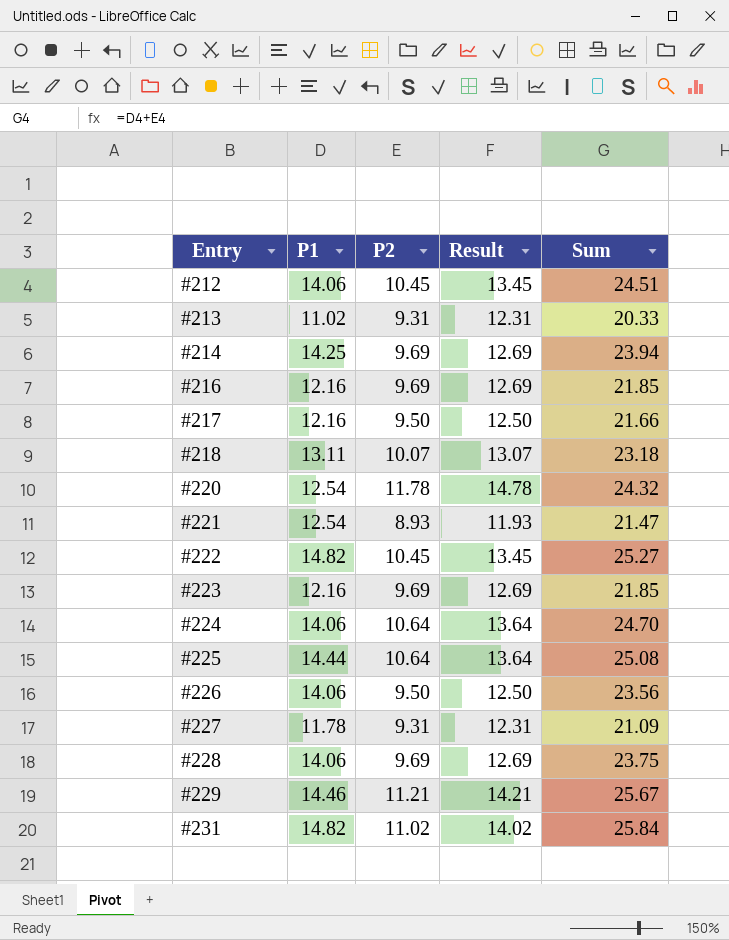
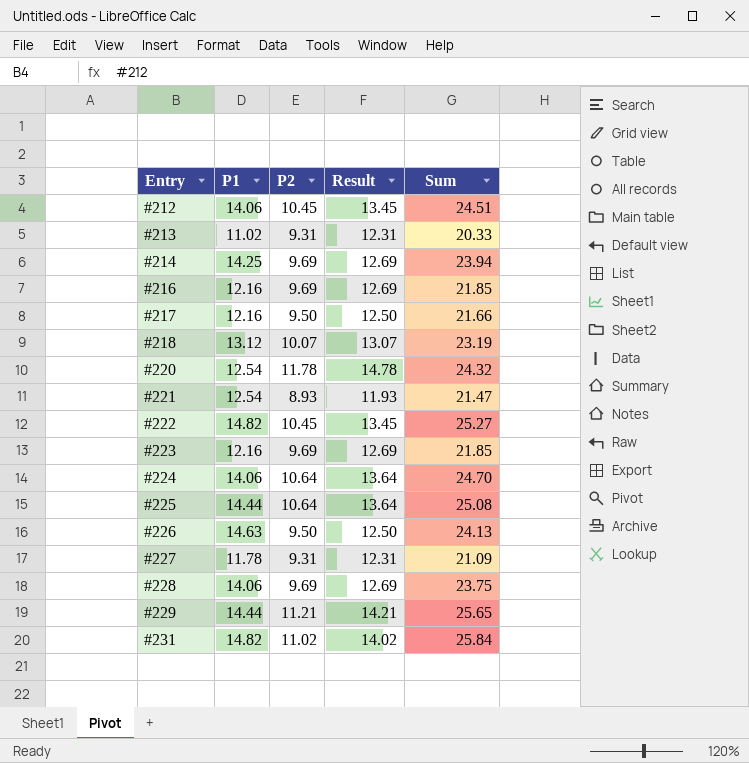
#218 | P1: 13.11 -> 13.12
#218 | Sum: 23.18 -> 23.19
#226 | P1: 14.06 -> 14.63
#226 | Sum: 23.56 -> 24.13
#229 | P1: 14.46 -> 14.44
#229 | Sum: 25.67 -> 25.65

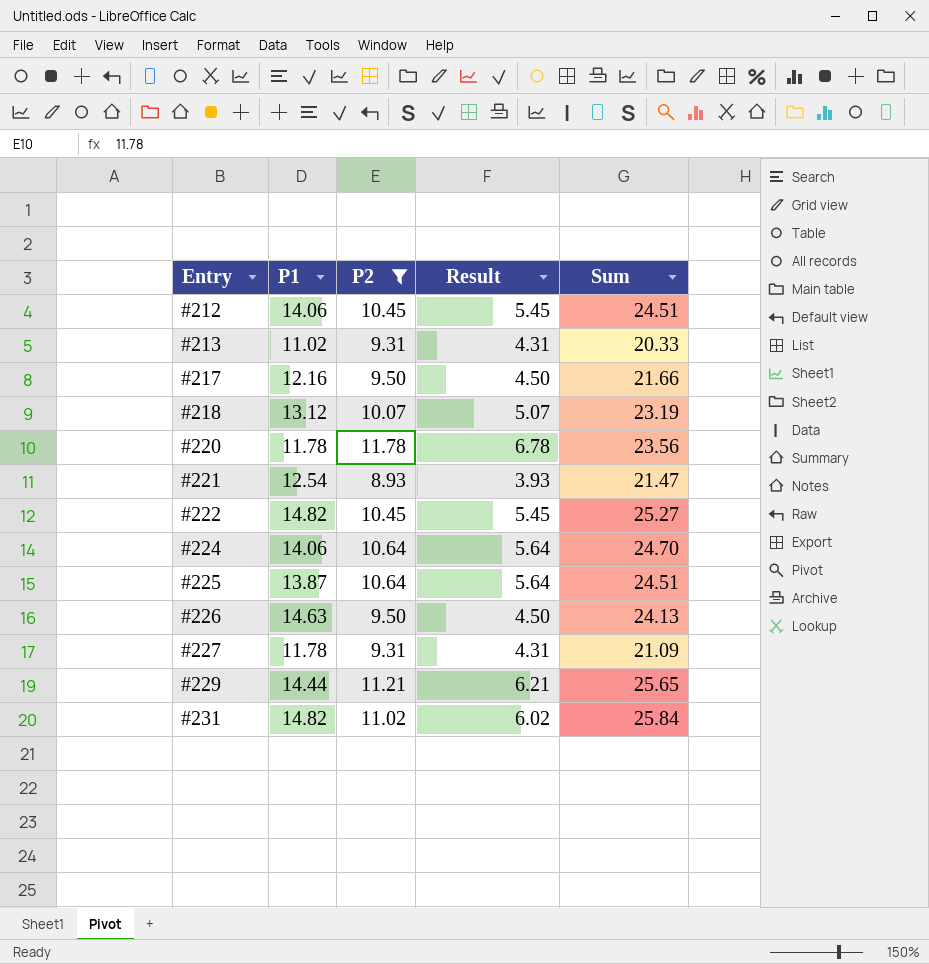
filter: none -> P2 != 9.69
column Result | formula: [P2] + 3 -> [P2] - 5
#220 | P1: 12.54 -> 11.78
#220 | Sum: 24.32 -> 23.56
#225 | P1: 14.44 -> 13.87
#225 | Sum: 25.08 -> 24.51

